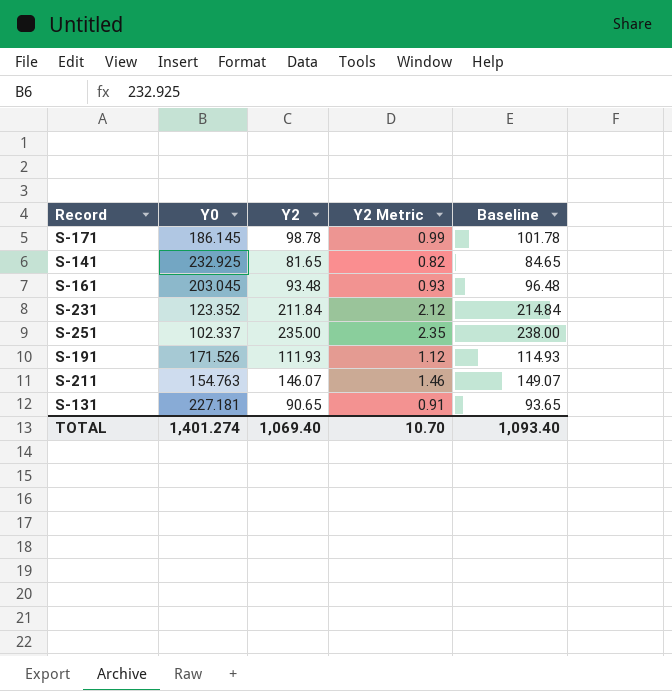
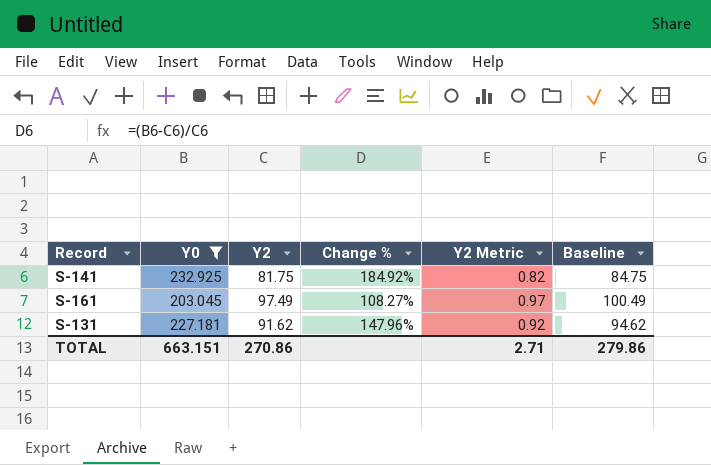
filter: none -> Y0 >= 203.045
column Change % | formula: none -> ([Y0] - [Y2]) / [Y2]
S-141 | Y2: 81.65 -> 81.75
S-141 | Baseline: 84.65 -> 84.75
S-161 | Y2: 93.48 -> 97.49
S-161 | Y2 Metric: 0.93 -> 0.97
S-161 | Baseline: 96.48 -> 100.49
S-131 | Y2: 90.65 -> 91.62
S-131 | Y2 Metric: 0.91 -> 0.92
S-131 | Baseline: 93.65 -> 94.62
TOTAL | Y0: 1,401.274 -> 663.151
TOTAL | Y2: 1,069.40 -> 270.86
TOTAL | Y2 Metric: 10.70 -> 2.71
TOTAL | Baseline: 1,093.40 -> 279.86

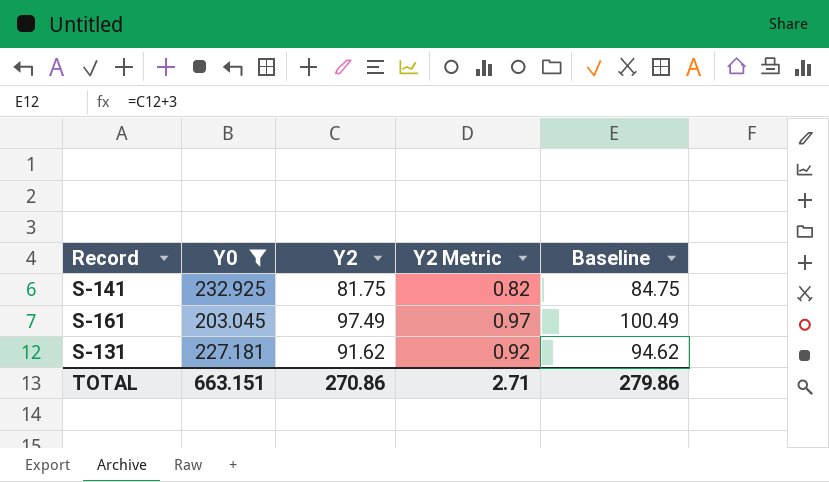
column Change % | formula: ([Y0] - [Y2]) / [Y2] -> none

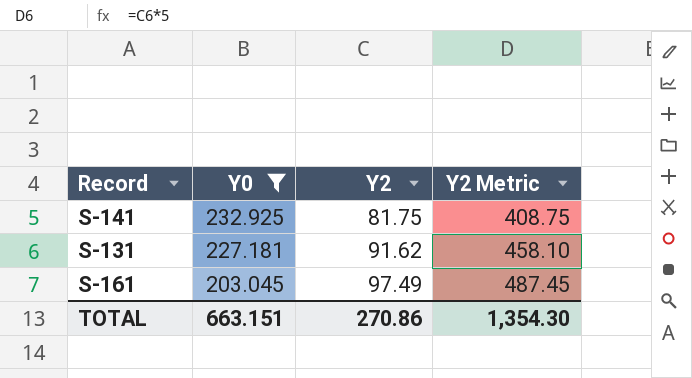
row order: none -> Y0 descending
column Baseline | formula: [Y2] + 3 -> none
column Y2 Metric | formula: [Y2] * 0.01 -> [Y2] * 5
TOTAL | Y2 Metric: 2.71 -> 1,354.30

